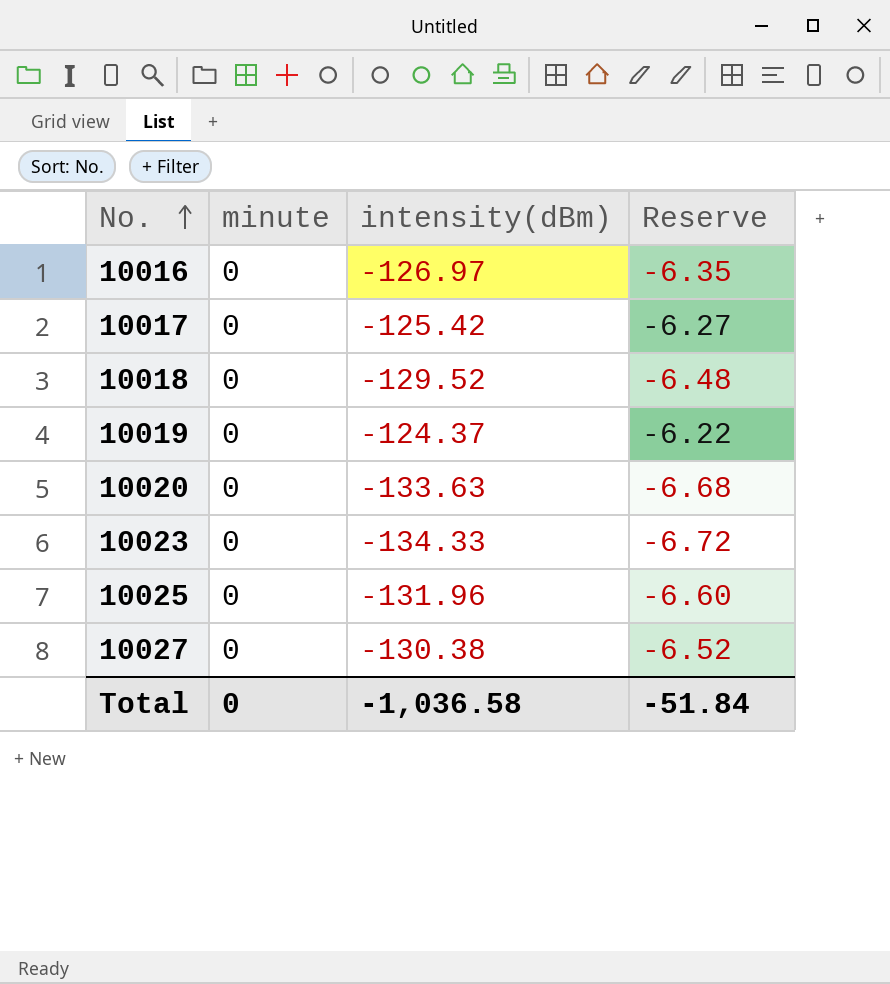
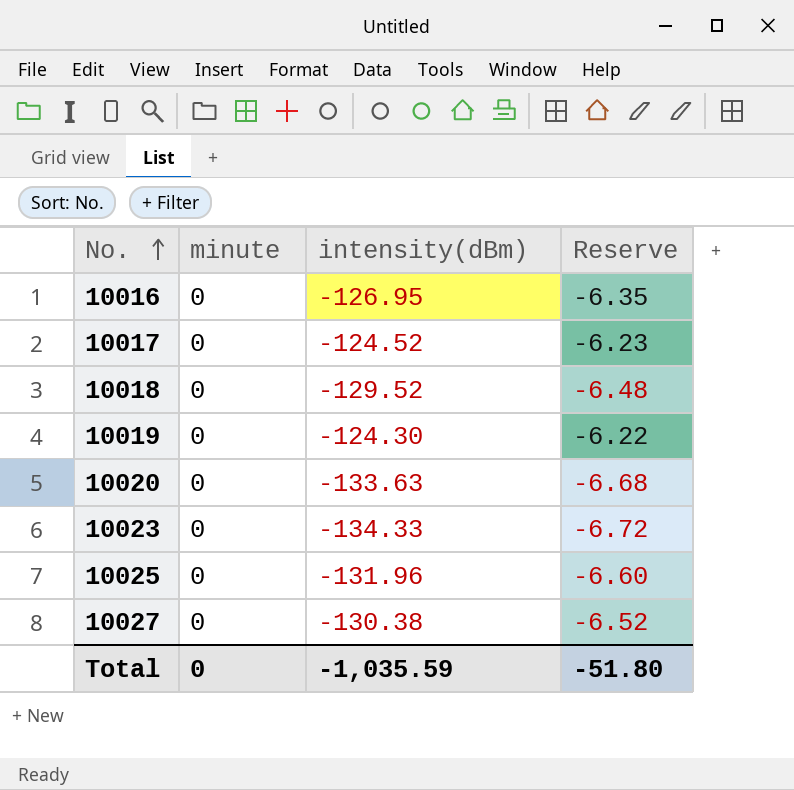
10016 | intensity(dBm): -126.97 -> -126.95
10017 | intensity(dBm): -125.42 -> -124.52
10017 | Reserve: -6.27 -> -6.23
10019 | intensity(dBm): -124.37 -> -124.30
Total | intensity(dBm): -1,036.58 -> -1,035.59
Total | Reserve: -51.84 -> -51.80

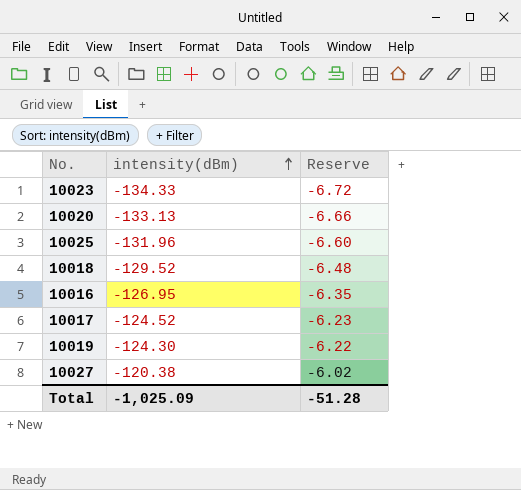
row order: No. ascending -> intensity(dBm) ascending
column minute | position: 2 -> none
10020 | intensity(dBm): -133.63 -> -133.13
10020 | Reserve: -6.68 -> -6.66
10027 | intensity(dBm): -130.38 -> -120.38
10027 | Reserve: -6.52 -> -6.02
Total | intensity(dBm): -1,035.59 -> -1,025.09
Total | Reserve: -51.80 -> -51.28

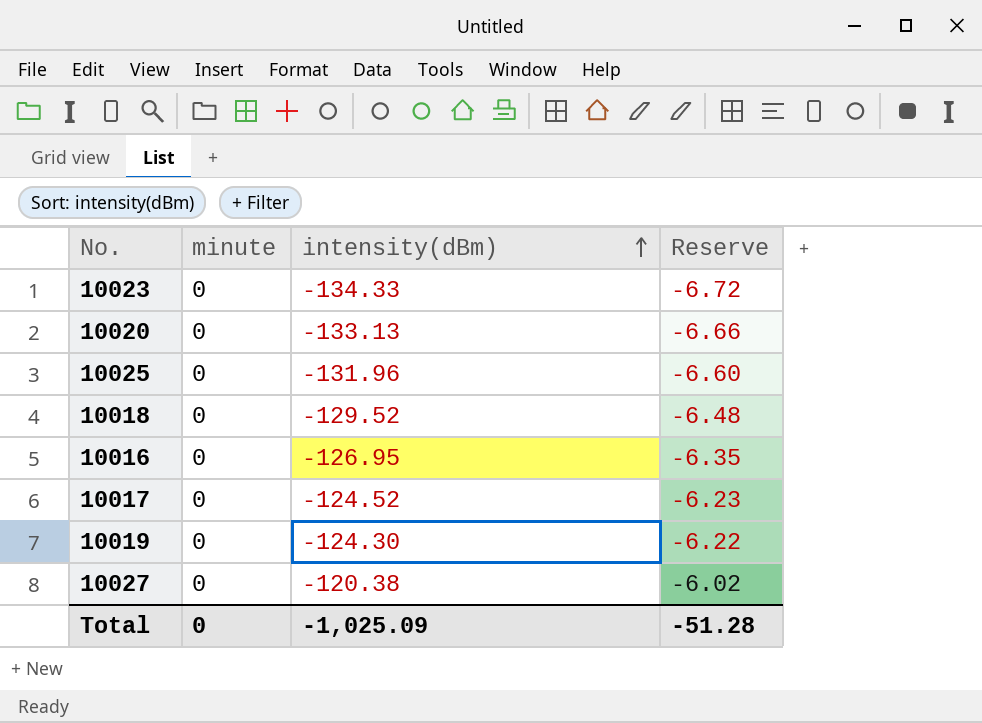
column minute | position: none -> 2

